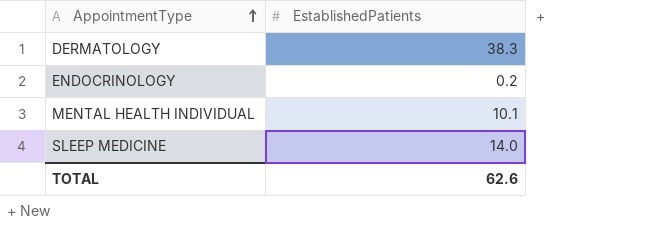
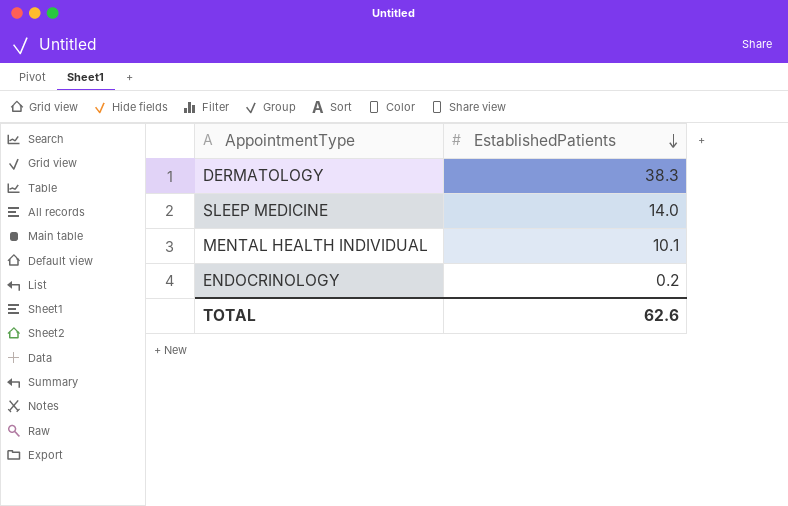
row order: AppointmentType ascending -> EstablishedPatients descending

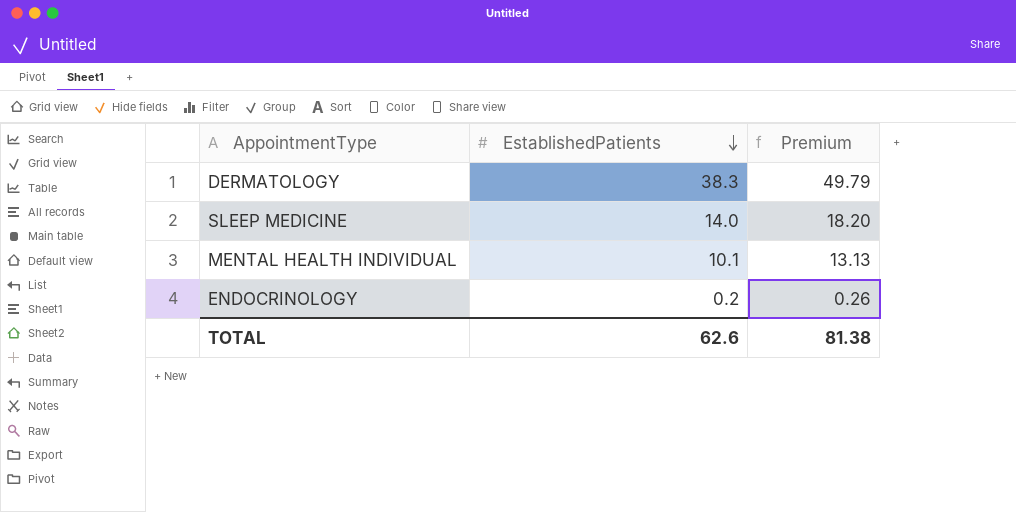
column Premium | formula: none -> [EstablishedPatients] * 1.3

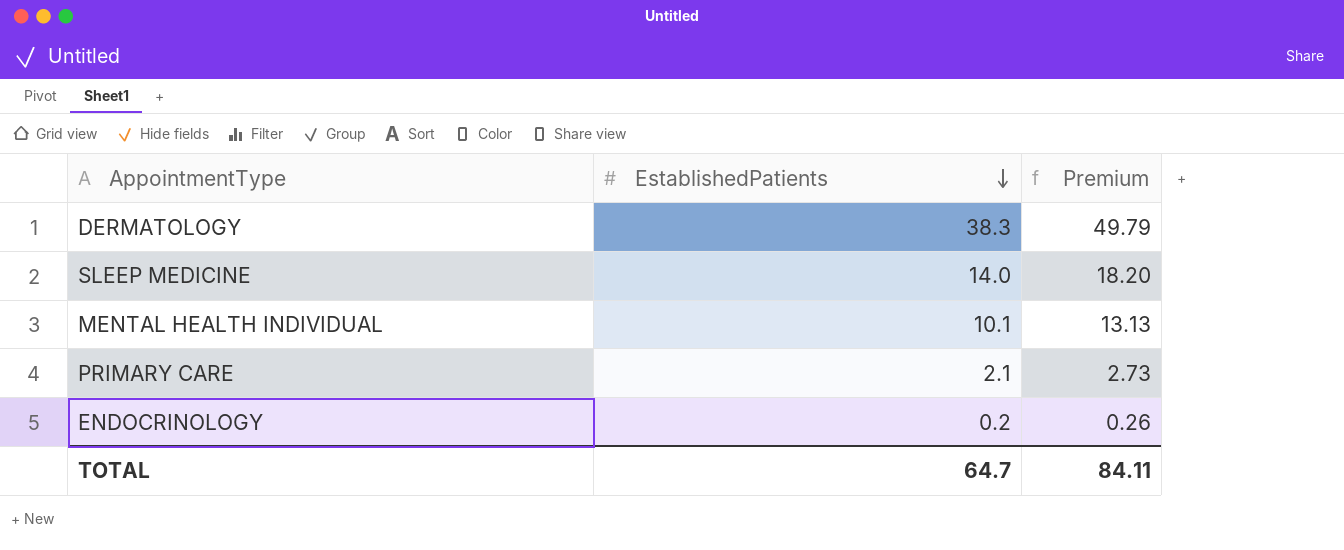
row PRIMARY CARE: none -> 2.1 | 2.73
TOTAL | EstablishedPatients: 62.6 -> 64.7
TOTAL | Premium: 81.38 -> 84.11

